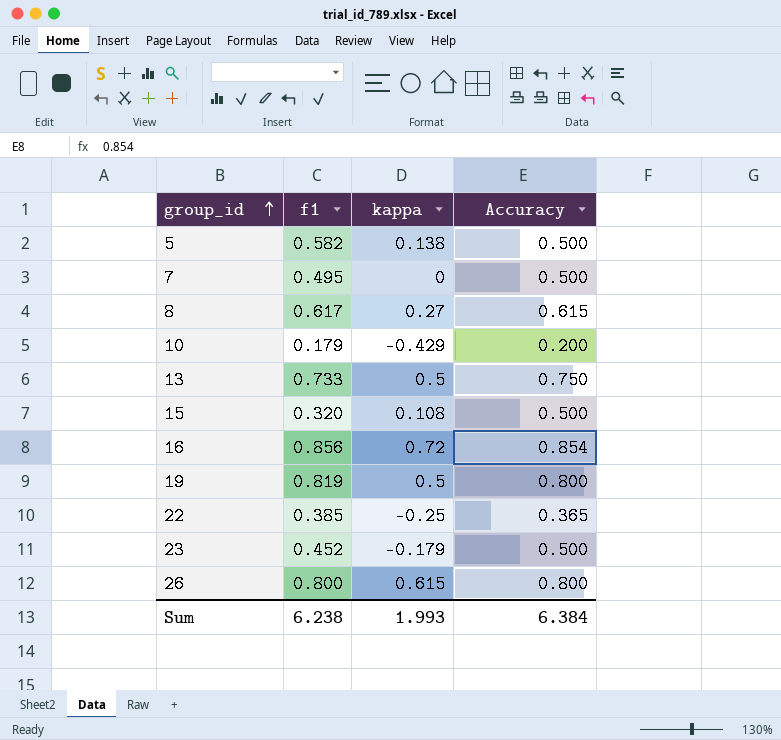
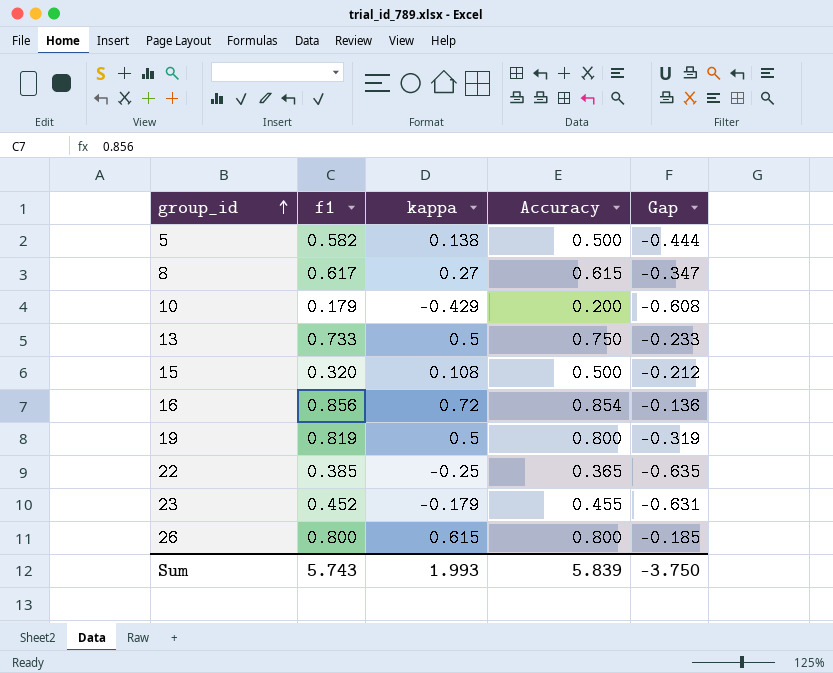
column Gap | formula: none -> [kappa] - [f1]
row 7: 0.495 | 0 | 0.500 -> none
23 | Accuracy: 0.500 -> 0.455
Sum | f1: 6.238 -> 5.743
Sum | Accuracy: 6.384 -> 5.839

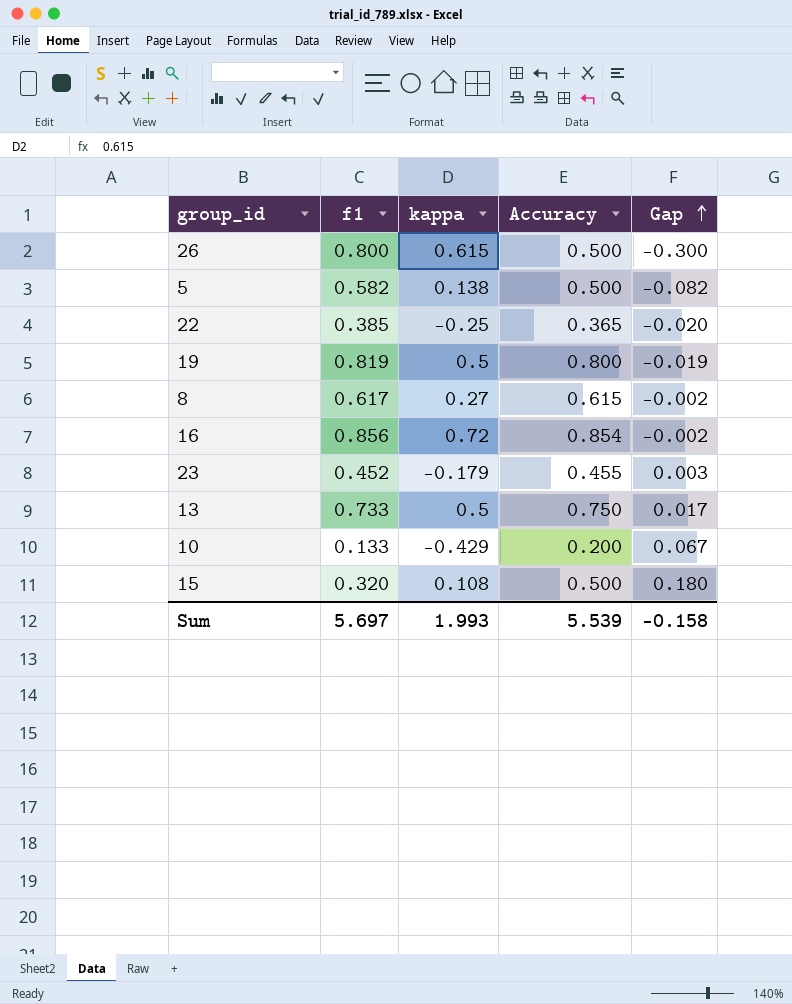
row order: group_id ascending -> Gap ascending
column Gap | formula: [kappa] - [f1] -> [Accuracy] - [f1]
26 | Accuracy: 0.800 -> 0.500
10 | f1: 0.179 -> 0.133
Sum | f1: 5.743 -> 5.697
Sum | Accuracy: 5.839 -> 5.539
Sum | Gap: -3.750 -> -0.158

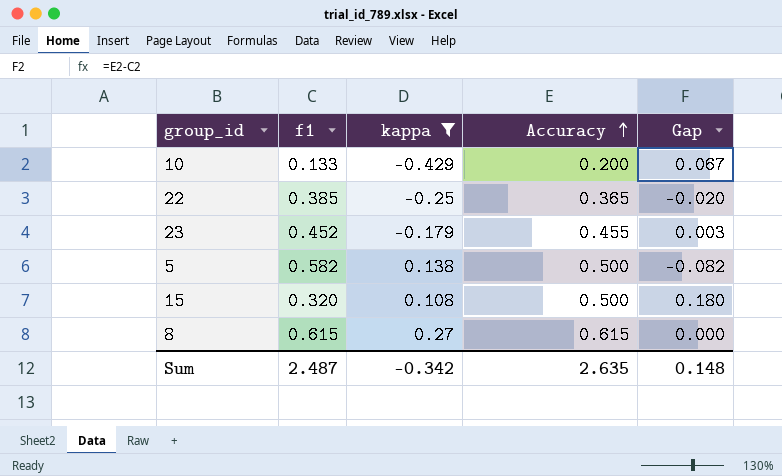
filter: none -> kappa <= 0.27
row order: Gap ascending -> Accuracy ascending
8 | f1: 0.617 -> 0.615
8 | Gap: -0.002 -> 0.000
Sum | f1: 5.697 -> 2.487
Sum | kappa: 1.993 -> -0.342
Sum | Accuracy: 5.539 -> 2.635
Sum | Gap: -0.158 -> 0.148

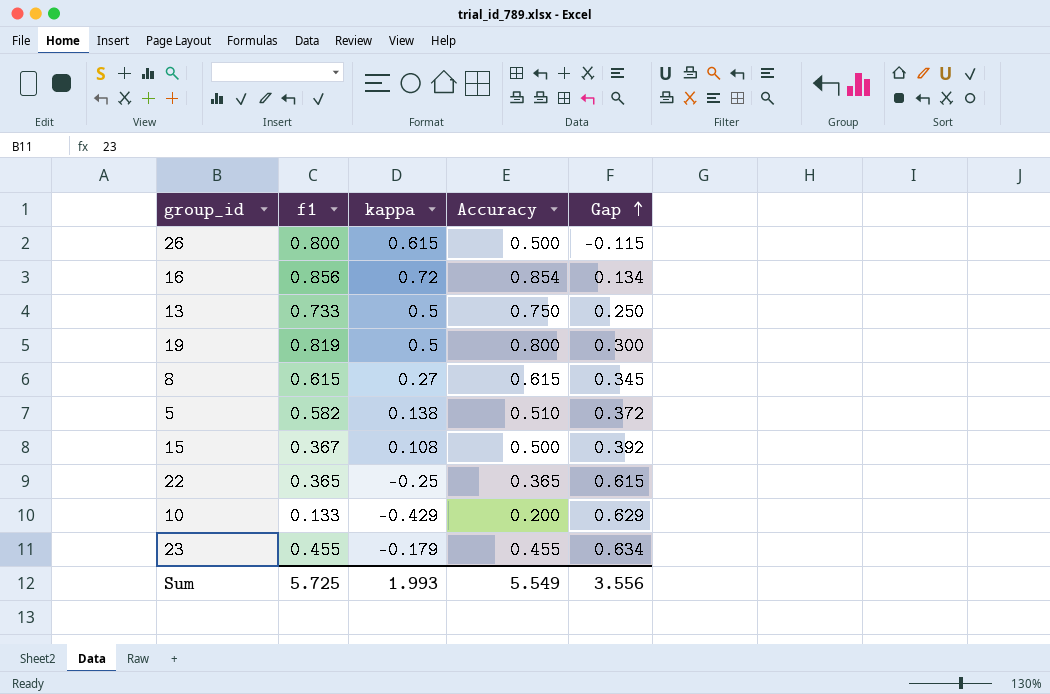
filter: kappa <= 0.27 -> none
row order: Accuracy ascending -> Gap ascending
column Gap | formula: [Accuracy] - [f1] -> [Accuracy] - [kappa]
5 | Accuracy: 0.500 -> 0.510
15 | f1: 0.320 -> 0.367
22 | f1: 0.385 -> 0.365
23 | f1: 0.452 -> 0.455
Sum | f1: 2.487 -> 5.725
Sum | kappa: -0.342 -> 1.993
Sum | Accuracy: 2.635 -> 5.549
Sum | Gap: 0.148 -> 3.556

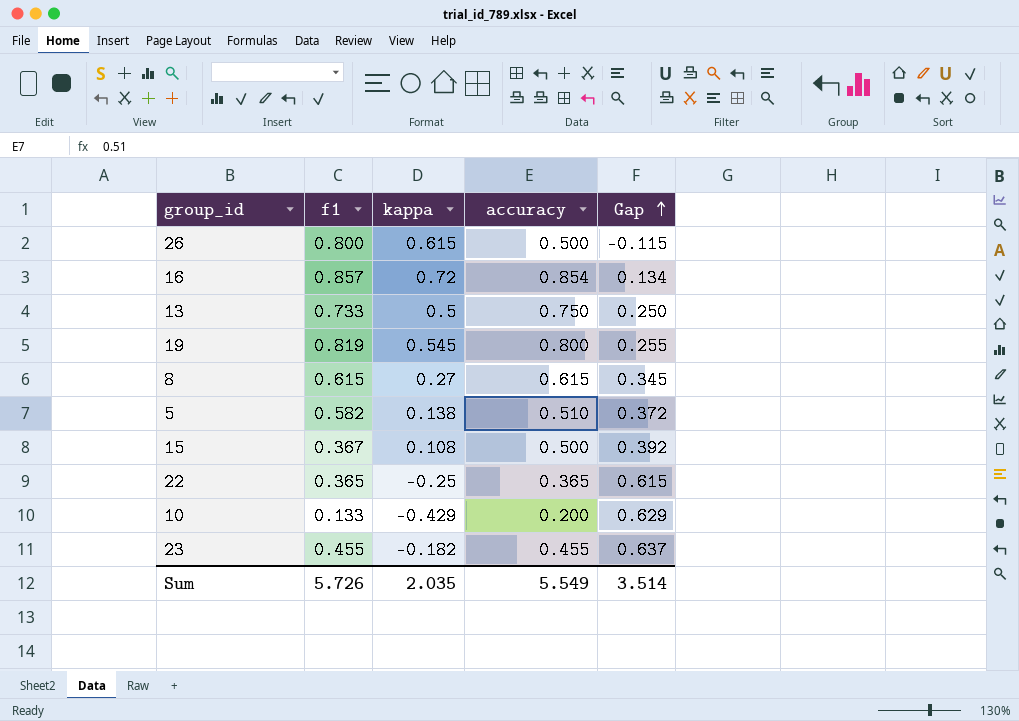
column name: Accuracy -> accuracy
16 | f1: 0.856 -> 0.857
19 | kappa: 0.5 -> 0.545
19 | Gap: 0.300 -> 0.255
23 | kappa: -0.179 -> -0.182
23 | Gap: 0.634 -> 0.637
Sum | f1: 5.725 -> 5.726
Sum | kappa: 1.993 -> 2.035
Sum | Gap: 3.556 -> 3.514

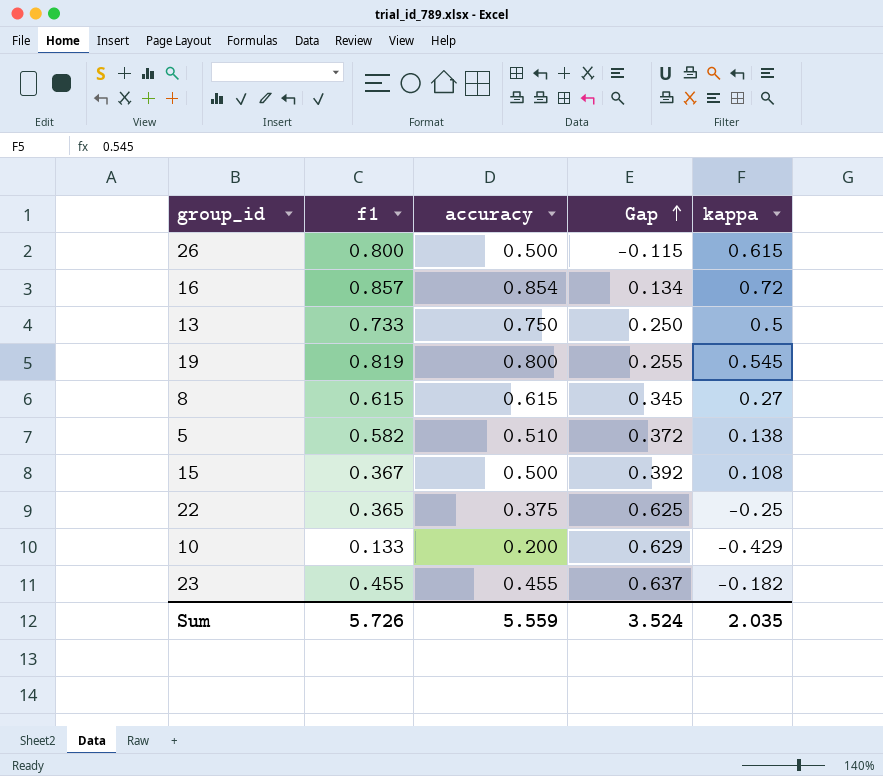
column kappa | position: 3 -> 5
22 | accuracy: 0.365 -> 0.375
22 | Gap: 0.615 -> 0.625
Sum | accuracy: 5.549 -> 5.559
Sum | Gap: 3.514 -> 3.524

